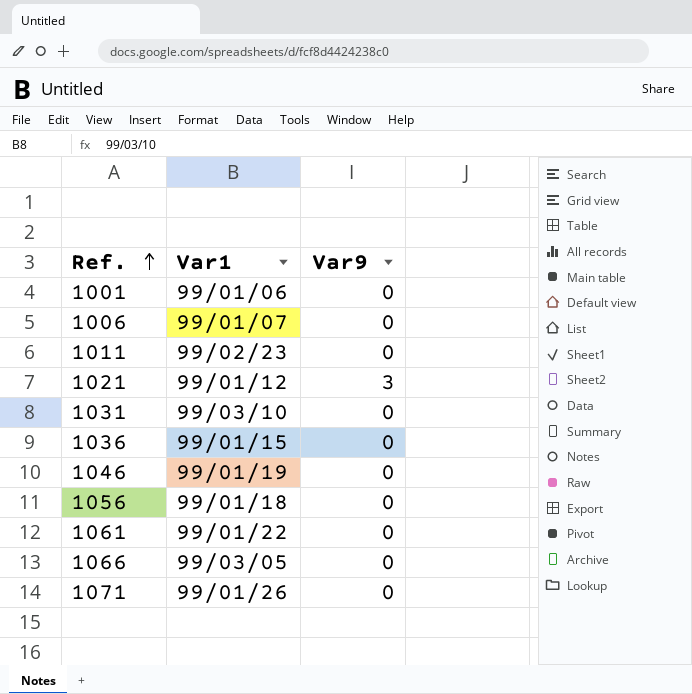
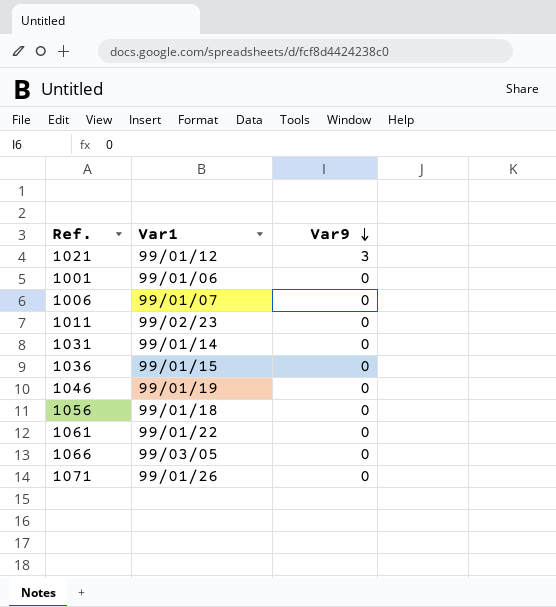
row order: Ref. ascending -> Var9 descending
1031 | Var1: 99/03/10 -> 99/01/14

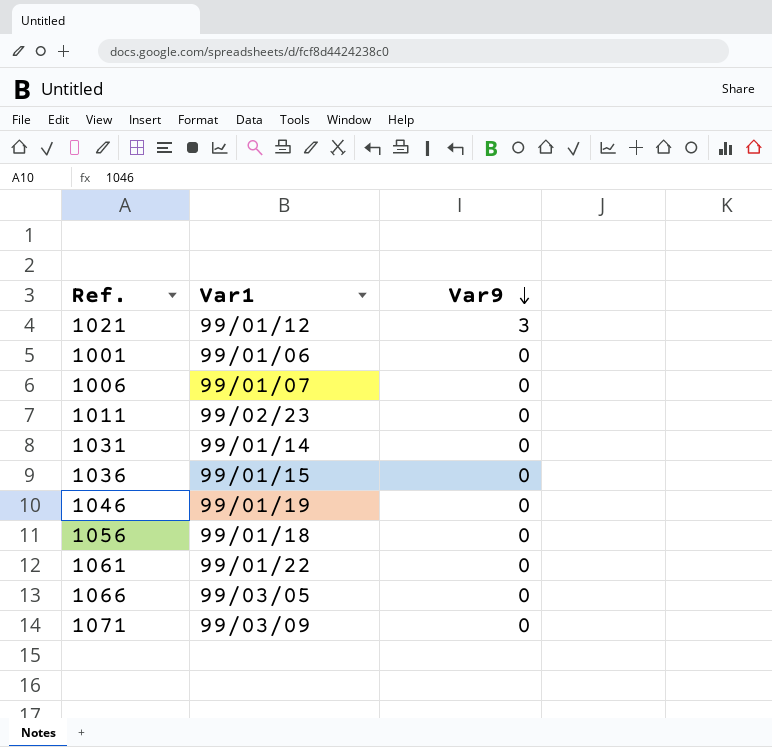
1071 | Var1: 99/01/26 -> 99/03/09

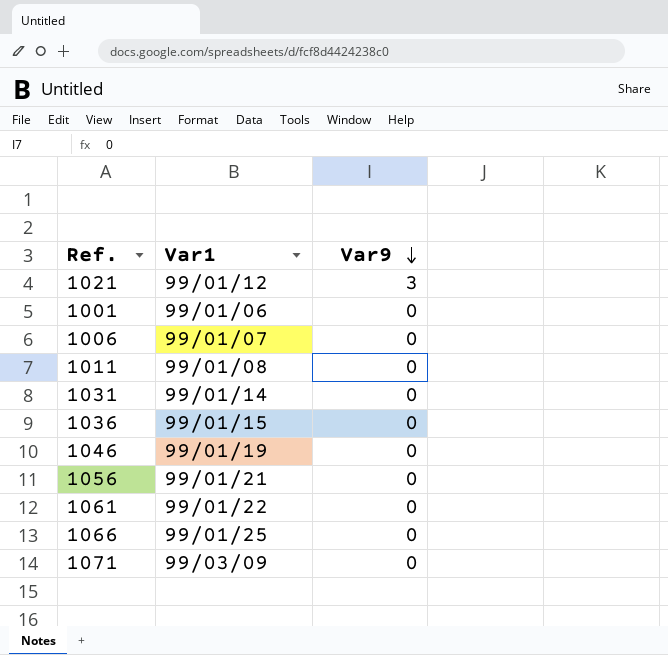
1011 | Var1: 99/02/23 -> 99/01/08
1056 | Var1: 99/01/18 -> 99/01/21
1066 | Var1: 99/03/05 -> 99/01/25

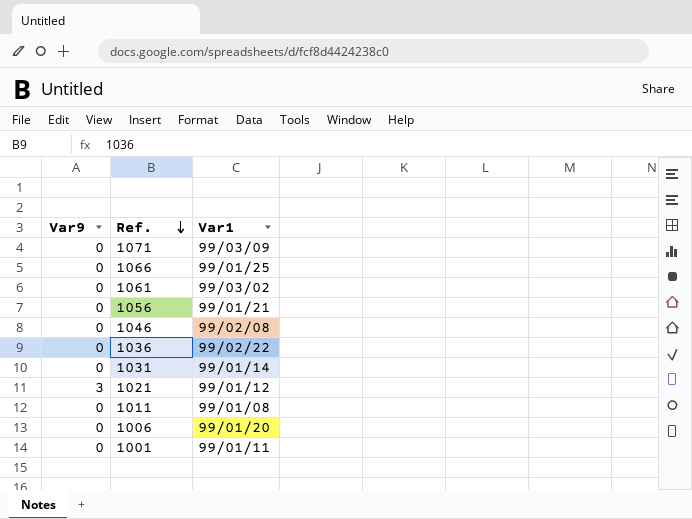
row order: Var9 descending -> Ref. descending
column Var9 | position: 3 -> 1
1061 | Var1: 99/01/22 -> 99/03/02
1046 | Var1: 99/01/19 -> 99/02/08
1036 | Var1: 99/01/15 -> 99/02/22
1006 | Var1: 99/01/07 -> 99/01/20
1001 | Var1: 99/01/06 -> 99/01/11

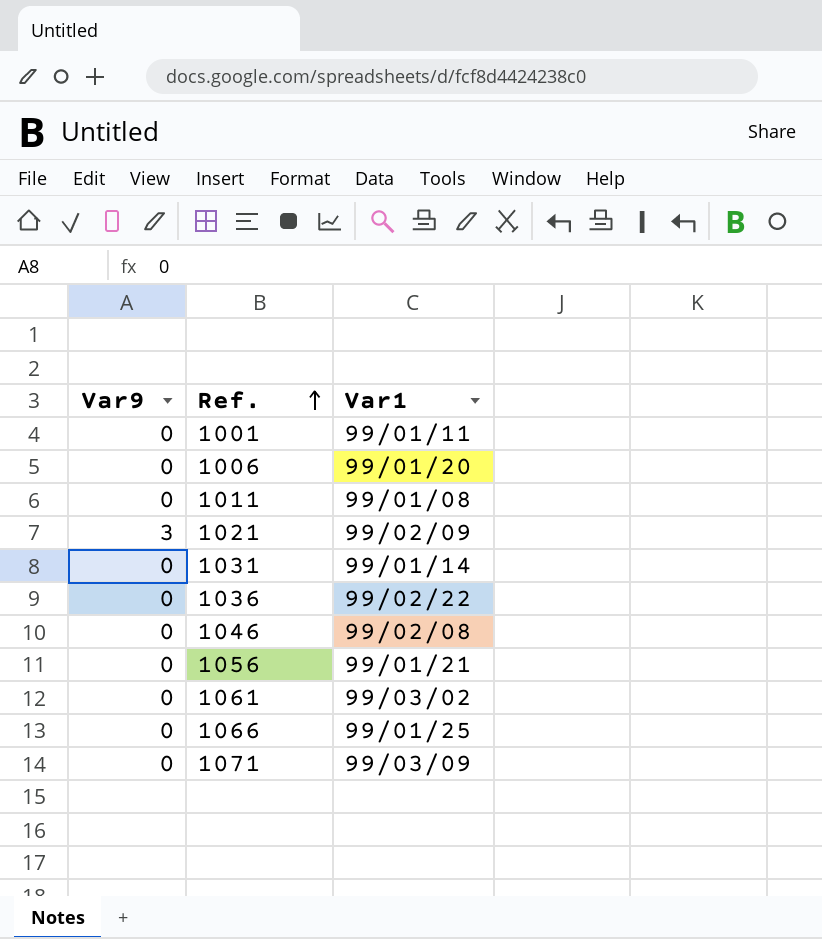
row order: Ref. descending -> Ref. ascending
1021 | Var1: 99/01/12 -> 99/02/09

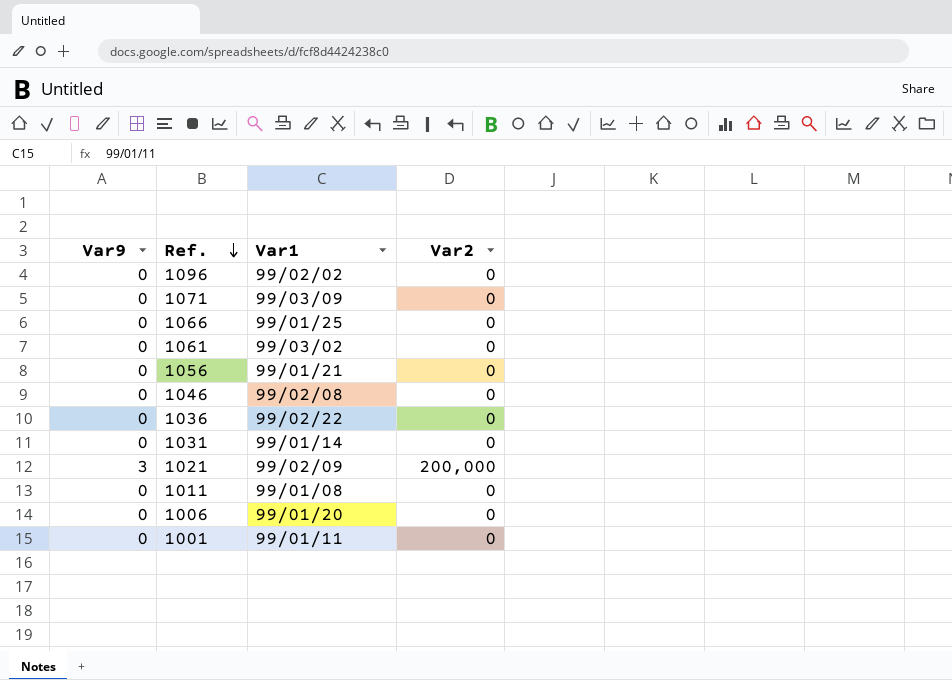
row order: Ref. ascending -> Ref. descending
column Var2 | position: none -> 4
row 1096: none -> 0 | 99/02/02 | 0

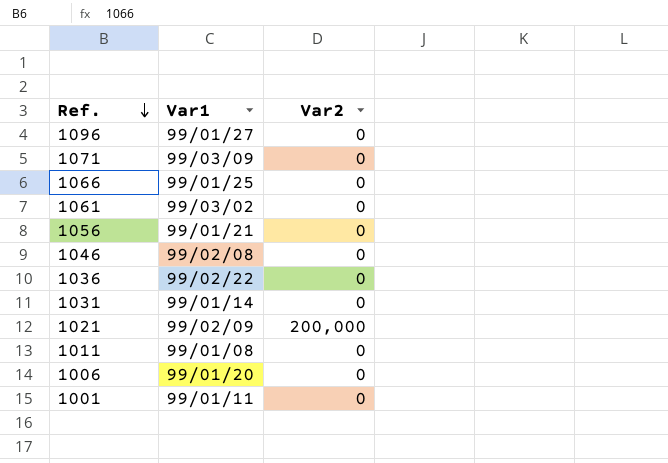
column Var9 | position: 1 -> none
1096 | Var1: 99/02/02 -> 99/01/27

